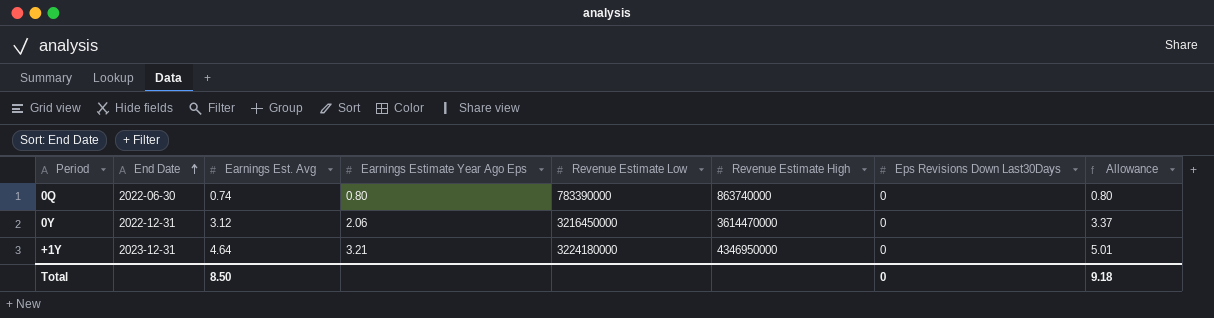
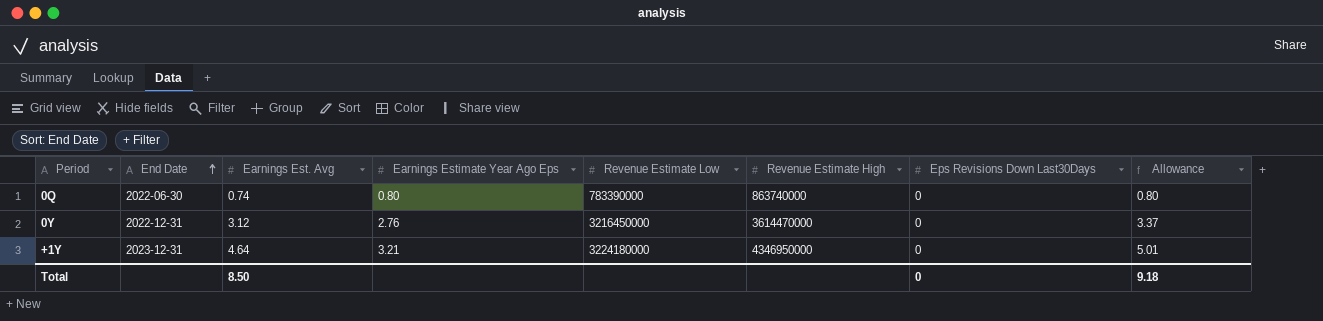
0Y | Earnings Estimate Year Ago Eps: 2.06 -> 2.76

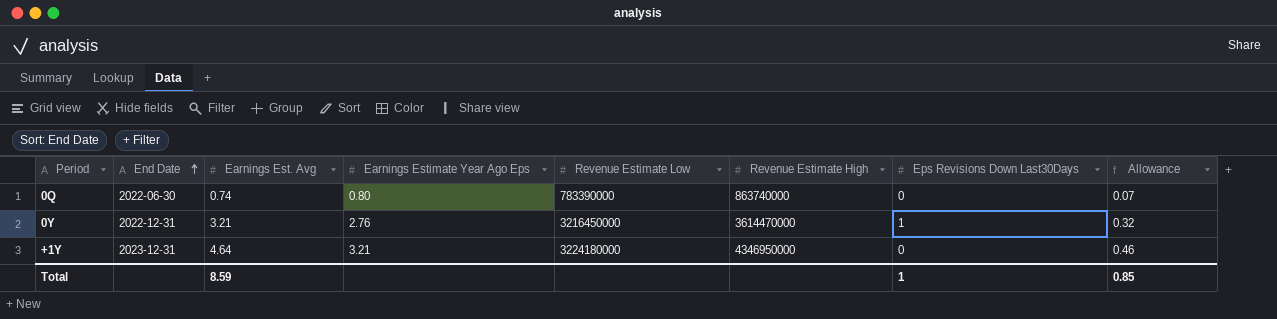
column Allowance | formula: [Earnings Est. Avg] * 1.08 -> [Earnings Est. Avg] * 0.1
0Y | Earnings Est. Avg: 3.12 -> 3.21
0Y | Eps Revisions Down Last30Days: 0 -> 1
Total | Earnings Est. Avg: 8.50 -> 8.59
Total | Eps Revisions Down Last30Days: 0 -> 1
Total | Allowance: 9.18 -> 0.85

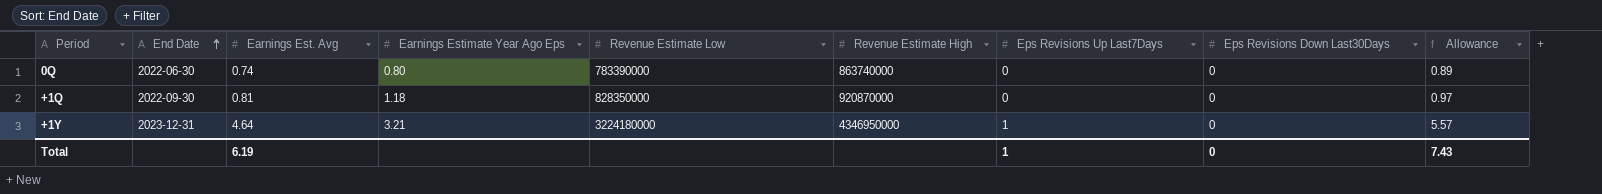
column Eps Revisions Up Last7Days | position: none -> 7
column Allowance | formula: [Earnings Est. Avg] * 0.1 -> [Earnings Est. Avg] * 1.2
row 0Y: 2022-12-31 | 3.21 | 2.76 | 3216450000 | 3614470000 | 1 | 0.32 -> none
row +1Q: none -> 2022-09-30 | 0.81 | 1.18 | 828350000 | 920870000 | 0 | 0 | 0.97
Total | Earnings Est. Avg: 8.59 -> 6.19
Total | Eps Revisions Down Last30Days: 1 -> 0
Total | Allowance: 0.85 -> 7.43

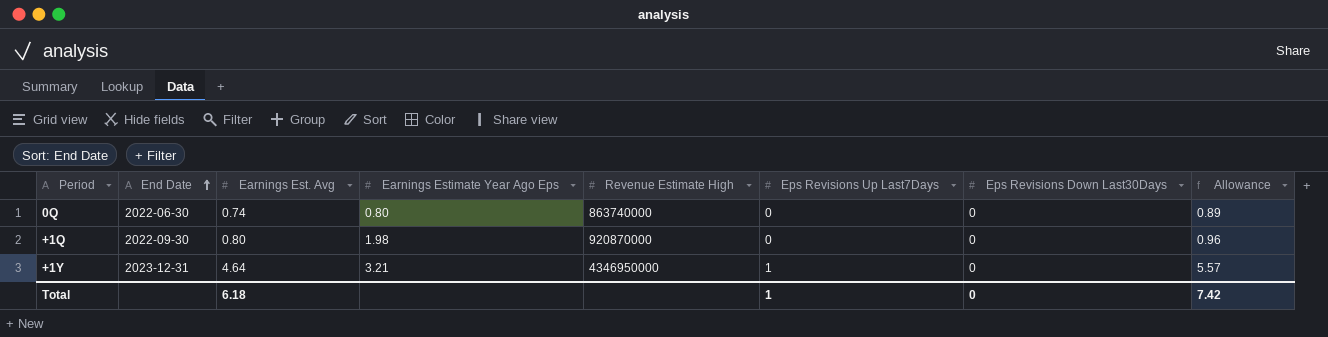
column Revenue Estimate Low | position: 5 -> none
+1Q | Earnings Est. Avg: 0.81 -> 0.80
+1Q | Earnings Estimate Year Ago Eps: 1.18 -> 1.98
+1Q | Allowance: 0.97 -> 0.96
Total | Earnings Est. Avg: 6.19 -> 6.18
Total | Allowance: 7.43 -> 7.42

